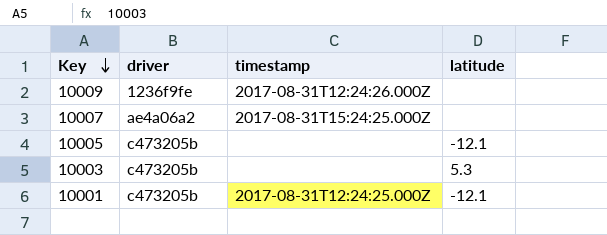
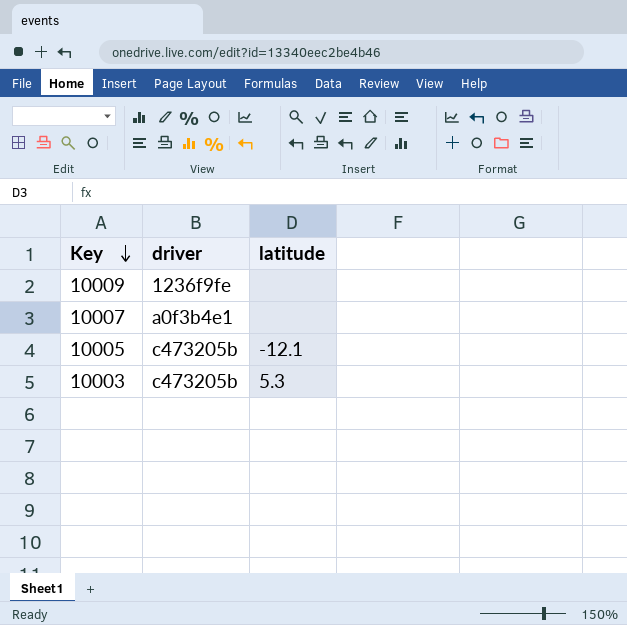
column timestamp | position: 3 -> none
row 10001: c473205b | 2017-08-31T12:24:25.000Z | -12.1 -> none
10007 | driver: ae4a06a2 -> a0f3b4e1

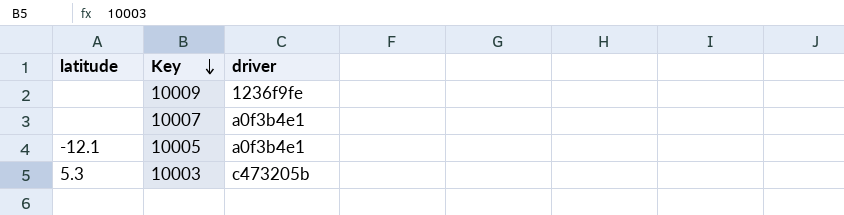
column latitude | position: 3 -> 1
10005 | driver: c473205b -> a0f3b4e1

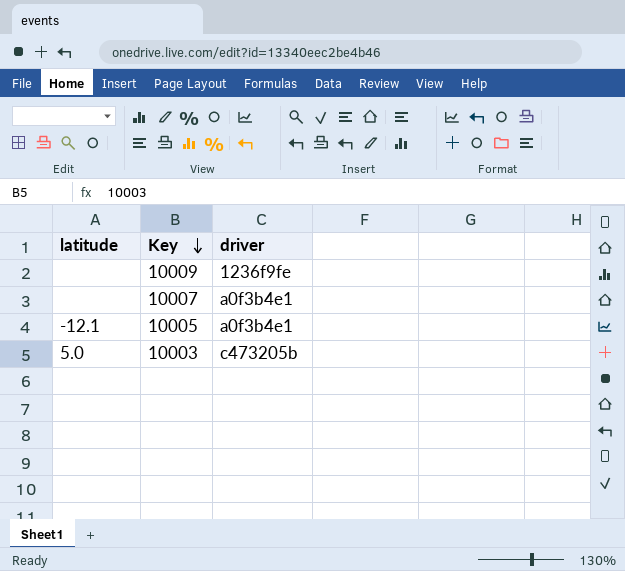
10003 | latitude: 5.3 -> 5.0

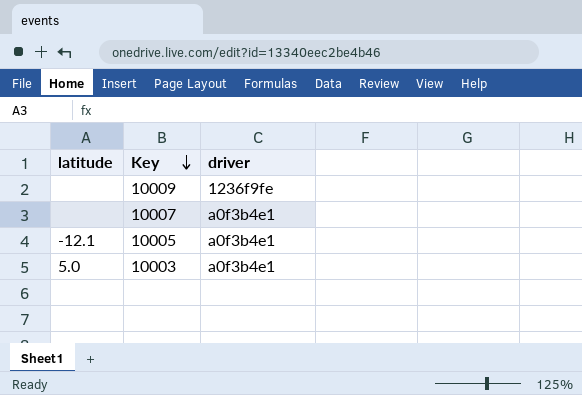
10003 | driver: c473205b -> a0f3b4e1

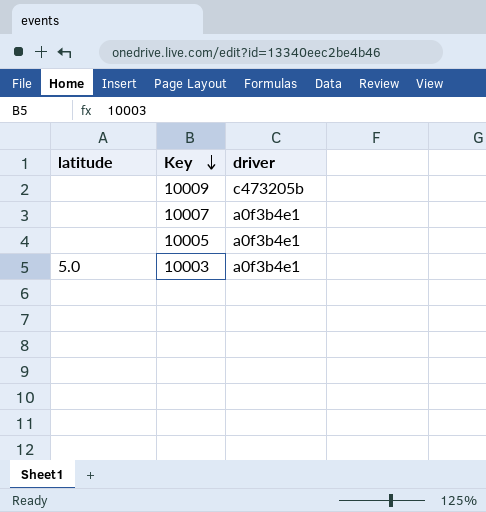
10009 | driver: 1236f9fe -> c473205b
10005 | latitude: -12.1 -> none

